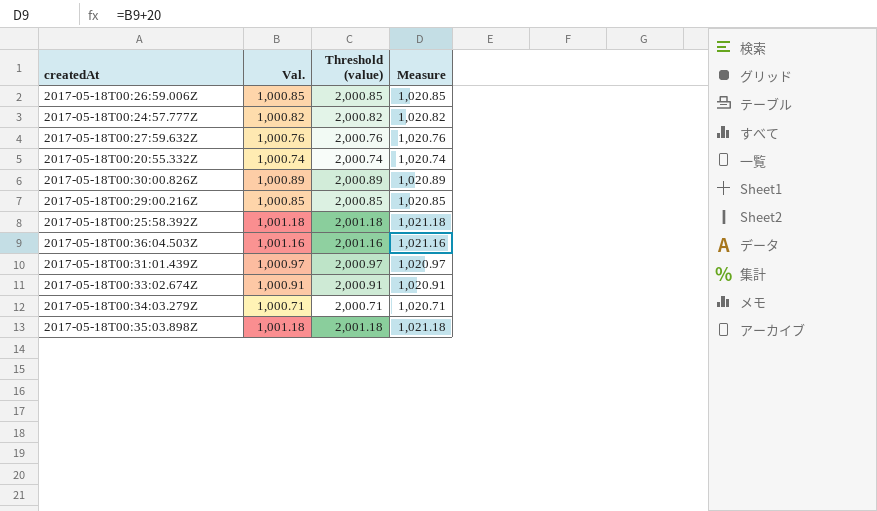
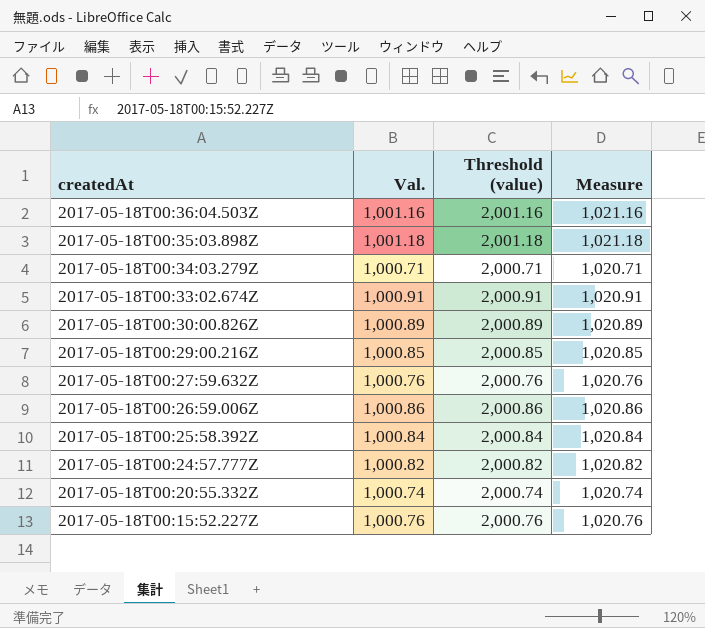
row order: none -> createdAt descending
row 2017-05-18T00:31:01.439Z: 1,000.97 | 2,000.97 | 1,020.97 -> none
2017-05-18T00:26:59.006Z | Val.: 1,000.85 -> 1,000.86
2017-05-18T00:26:59.006Z | Threshold (value): 2,000.85 -> 2,000.86
2017-05-18T00:26:59.006Z | Measure: 1,020.85 -> 1,020.86
2017-05-18T00:25:58.392Z | Val.: 1,001.18 -> 1,000.84
2017-05-18T00:25:58.392Z | Threshold (value): 2,001.18 -> 2,000.84
2017-05-18T00:25:58.392Z | Measure: 1,021.18 -> 1,020.84
row 2017-05-18T00:15:52.227Z: none -> 1,000.76 | 2,000.76 | 1,020.76

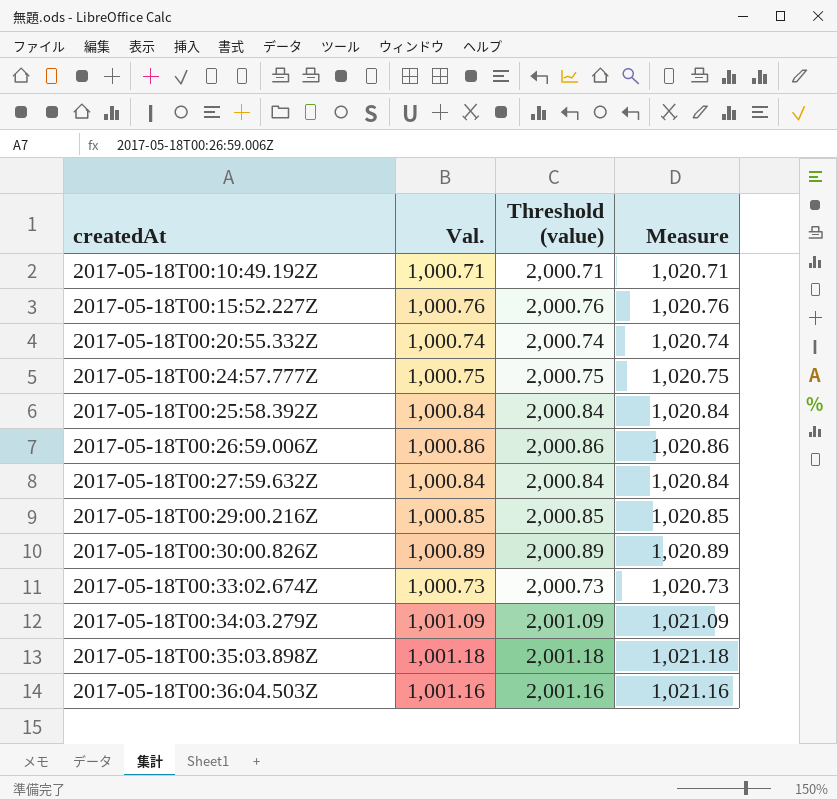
row order: createdAt descending -> createdAt ascending
row 2017-05-18T00:10:49.192Z: none -> 1,000.71 | 2,000.71 | 1,020.71
2017-05-18T00:24:57.777Z | Val.: 1,000.82 -> 1,000.75
2017-05-18T00:24:57.777Z | Threshold (value): 2,000.82 -> 2,000.75
2017-05-18T00:24:57.777Z | Measure: 1,020.82 -> 1,020.75
2017-05-18T00:27:59.632Z | Val.: 1,000.76 -> 1,000.84
2017-05-18T00:27:59.632Z | Threshold (value): 2,000.76 -> 2,000.84
2017-05-18T00:27:59.632Z | Measure: 1,020.76 -> 1,020.84
2017-05-18T00:33:02.674Z | Val.: 1,000.91 -> 1,000.73
2017-05-18T00:33:02.674Z | Threshold (value): 2,000.91 -> 2,000.73
2017-05-18T00:33:02.674Z | Measure: 1,020.91 -> 1,020.73
2017-05-18T00:34:03.279Z | Val.: 1,000.71 -> 1,001.09
2017-05-18T00:34:03.279Z | Threshold (value): 2,000.71 -> 2,001.09
2017-05-18T00:34:03.279Z | Measure: 1,020.71 -> 1,021.09

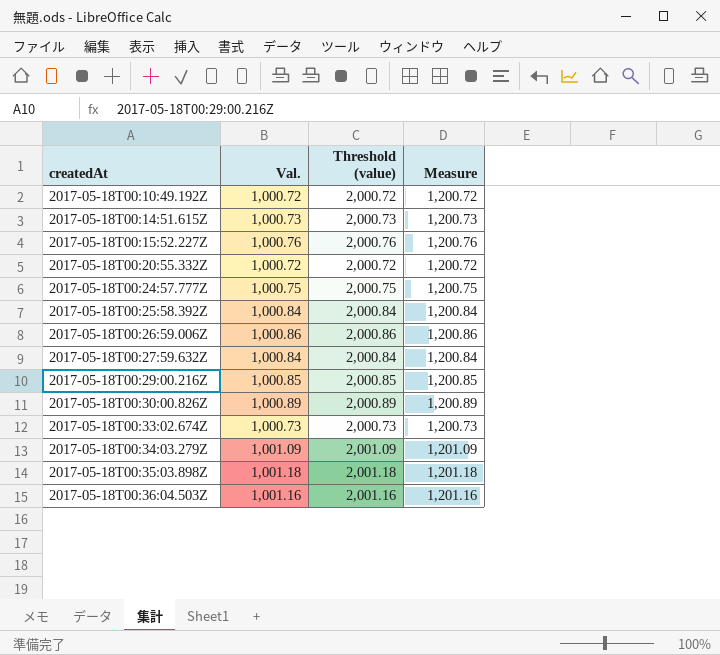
column Measure | formula: [Val.] + 20 -> [Val.] + 200
2017-05-18T00:10:49.192Z | Val.: 1,000.71 -> 1,000.72
2017-05-18T00:10:49.192Z | Threshold (value): 2,000.71 -> 2,000.72
row 2017-05-18T00:14:51.615Z: none -> 1,000.73 | 2,000.73 | 1,200.73
2017-05-18T00:20:55.332Z | Val.: 1,000.74 -> 1,000.72
2017-05-18T00:20:55.332Z | Threshold (value): 2,000.74 -> 2,000.72

